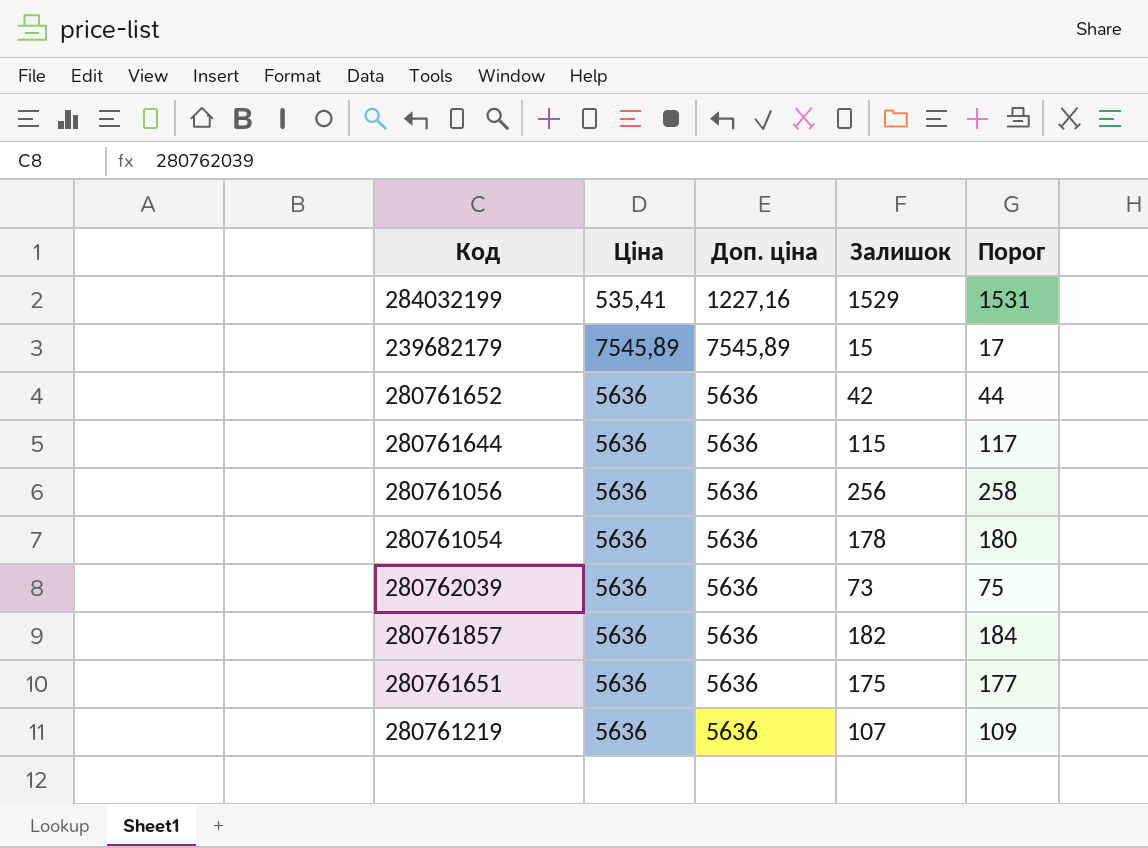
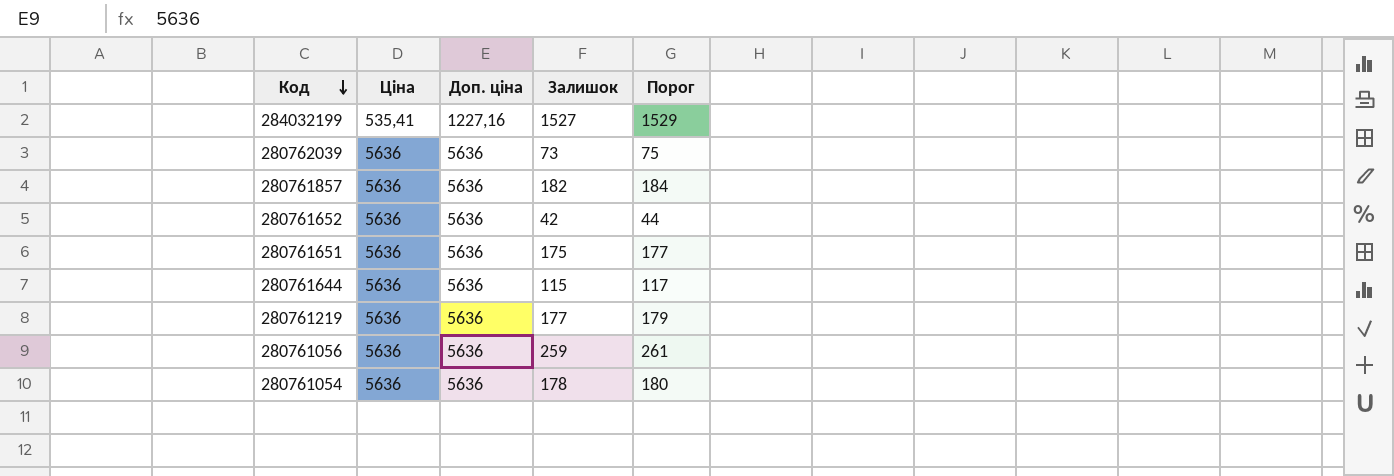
row order: none -> Код descending
row 239682179: 7545,89 | 7545,89 | 15 | 17 -> none
284032199 | Залишок: 1529 -> 1527
284032199 | Порог: 1531 -> 1529
280761219 | Залишок: 107 -> 177
280761219 | Порог: 109 -> 179
280761056 | Залишок: 256 -> 259
280761056 | Порог: 258 -> 261

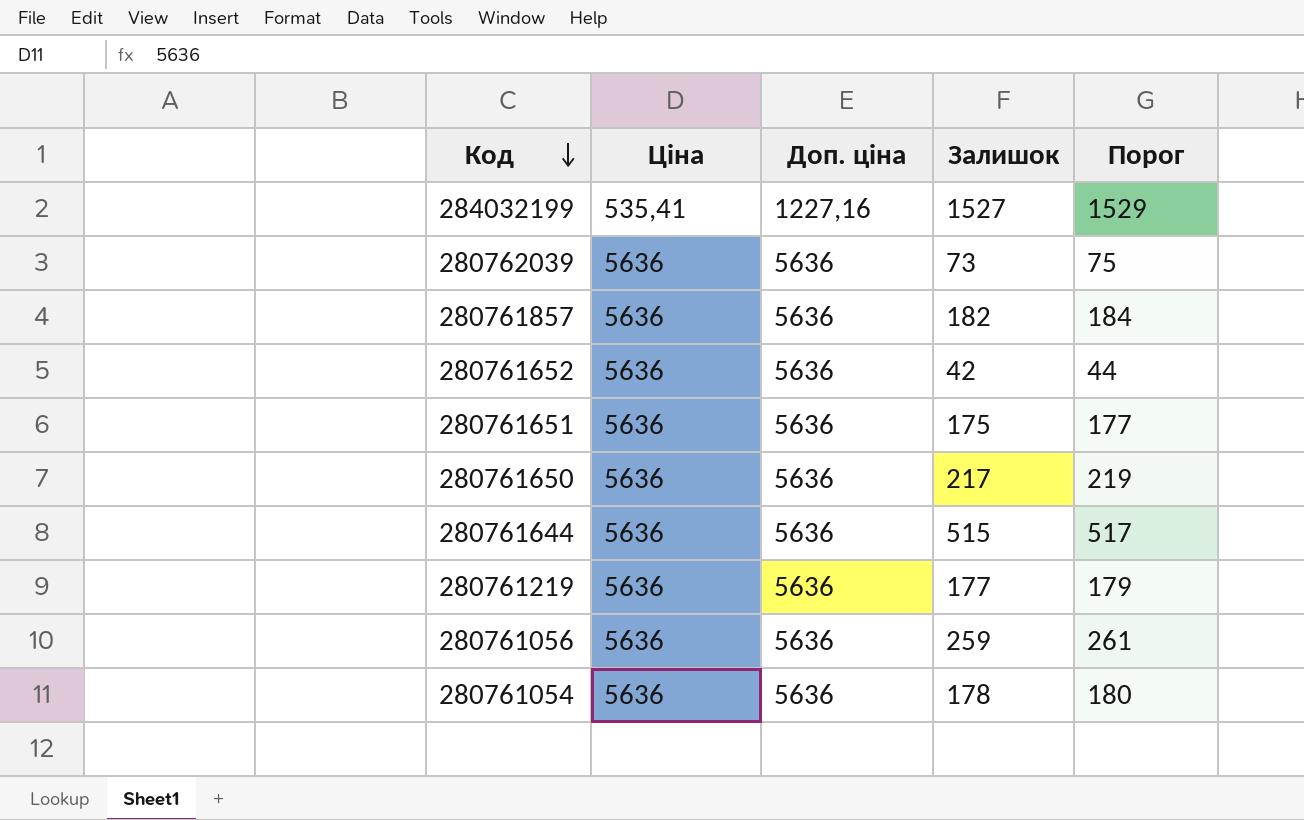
row 280761650: none -> 5636 | 5636 | 217 | 219
280761644 | Залишок: 115 -> 515
280761644 | Порог: 117 -> 517

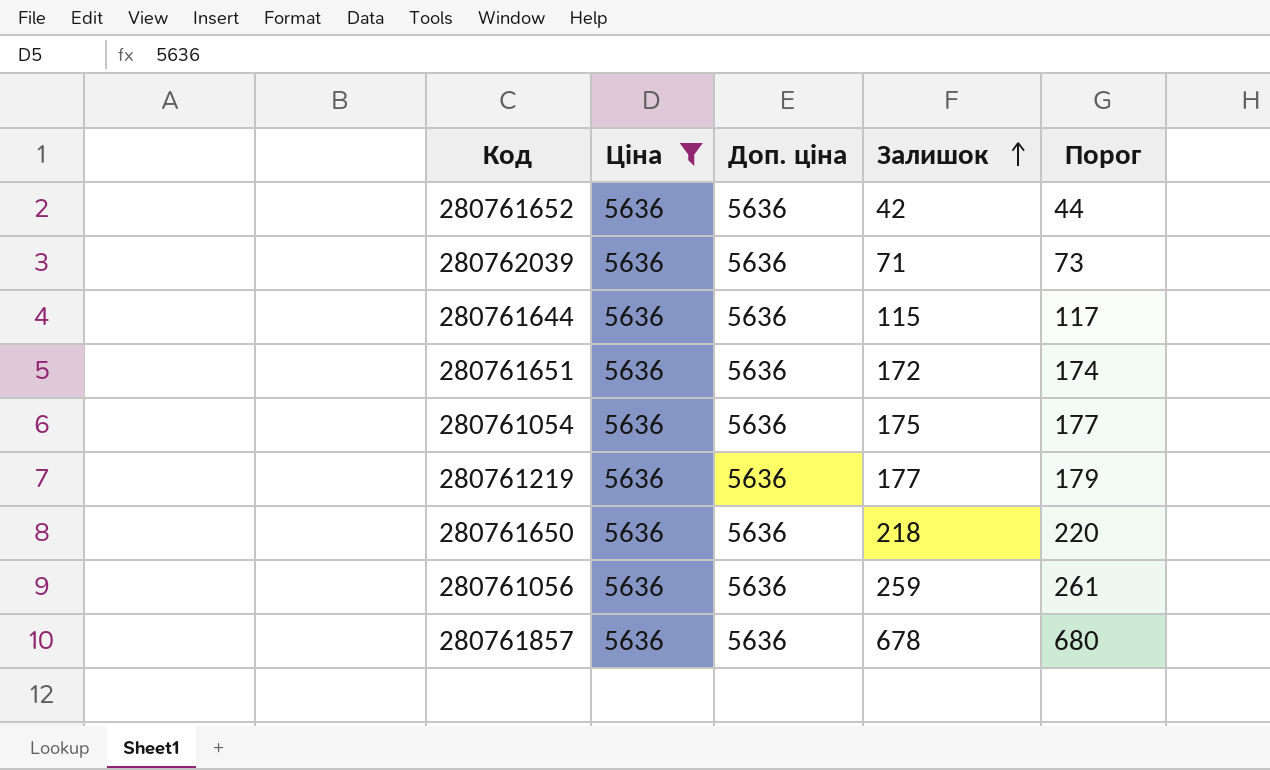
filter: none -> Ціна = 5636
row order: Код descending -> Залишок ascending
280762039 | Залишок: 73 -> 71
280762039 | Порог: 75 -> 73
280761644 | Залишок: 515 -> 115
280761644 | Порог: 517 -> 117
280761651 | Залишок: 175 -> 172
280761651 | Порог: 177 -> 174
280761054 | Залишок: 178 -> 175
280761054 | Порог: 180 -> 177
280761650 | Залишок: 217 -> 218
280761650 | Порог: 219 -> 220
280761857 | Залишок: 182 -> 678
280761857 | Порог: 184 -> 680

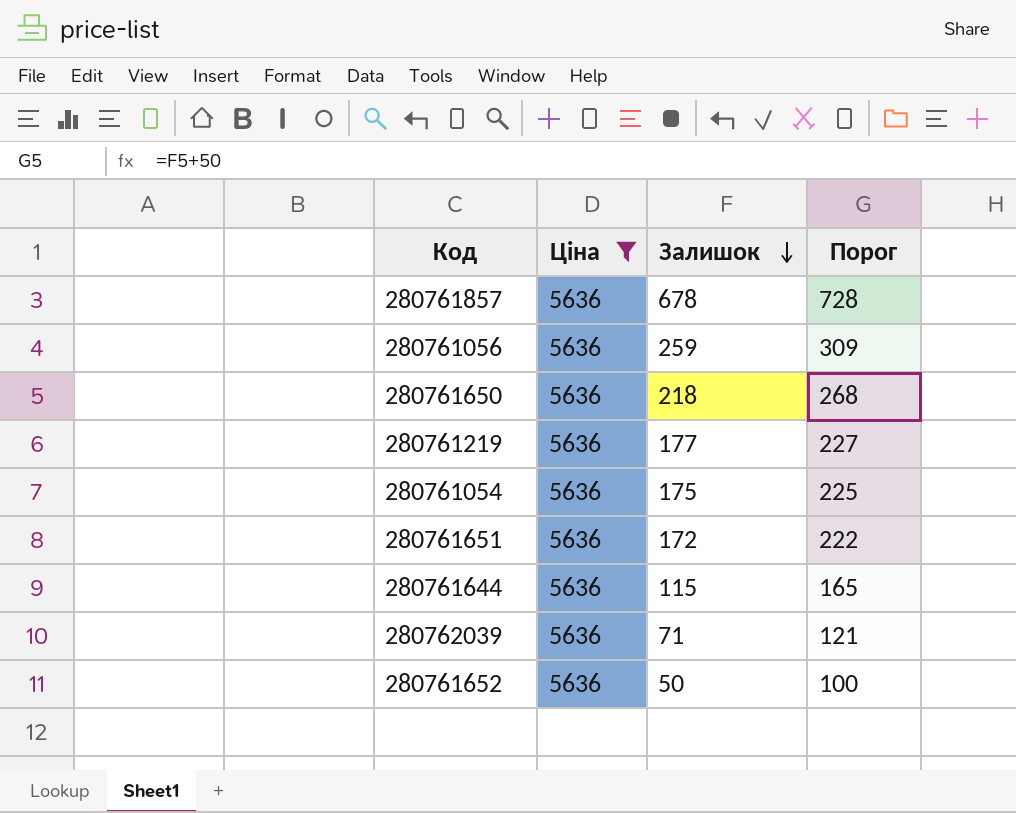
row order: Залишок ascending -> Залишок descending
column Доп. ціна | position: 3 -> none
column Порог | formula: [Залишок] + 2 -> [Залишок] + 50
280761652 | Залишок: 42 -> 50

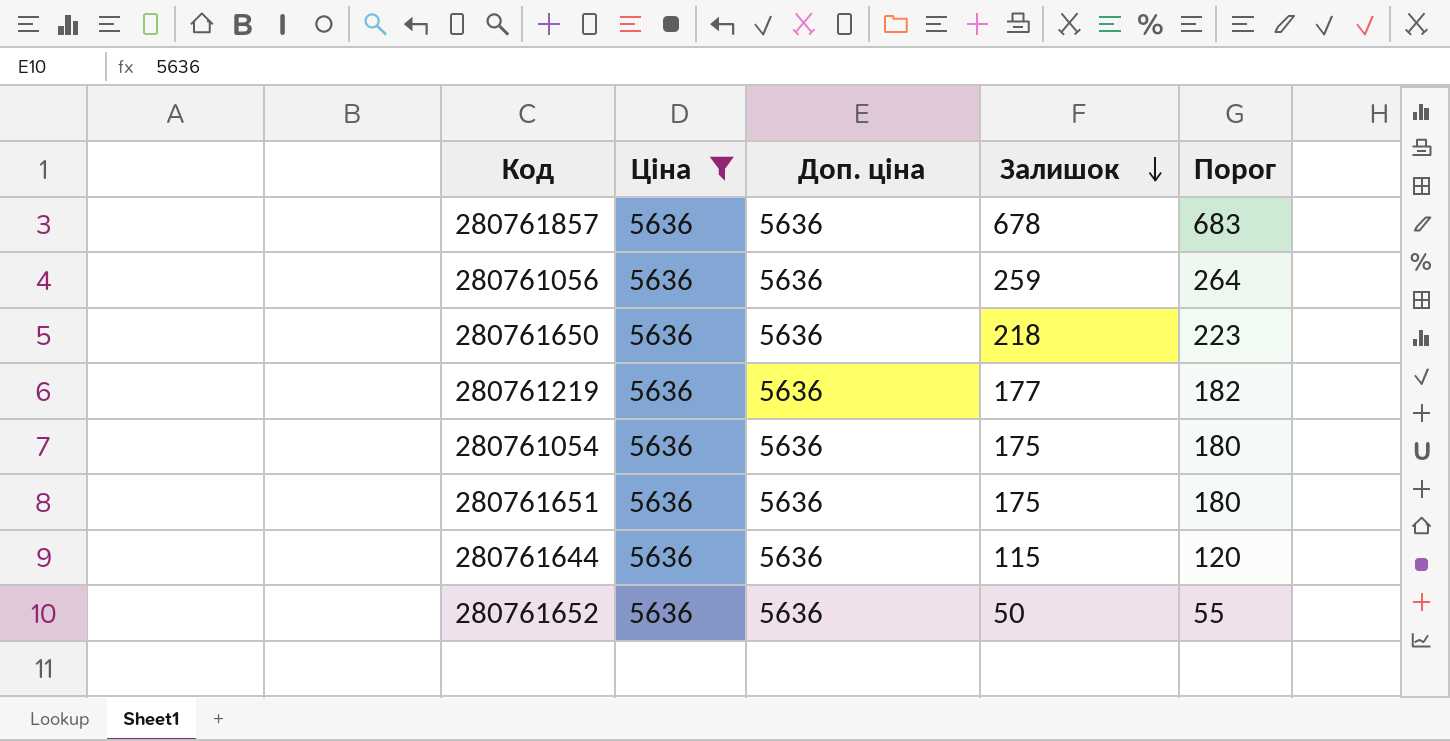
column Доп. ціна | position: none -> 3
column Порог | formula: [Залишок] + 50 -> [Залишок] + 5
row 280762039: 5636 | 71 | 121 -> none
280761651 | Залишок: 172 -> 175

